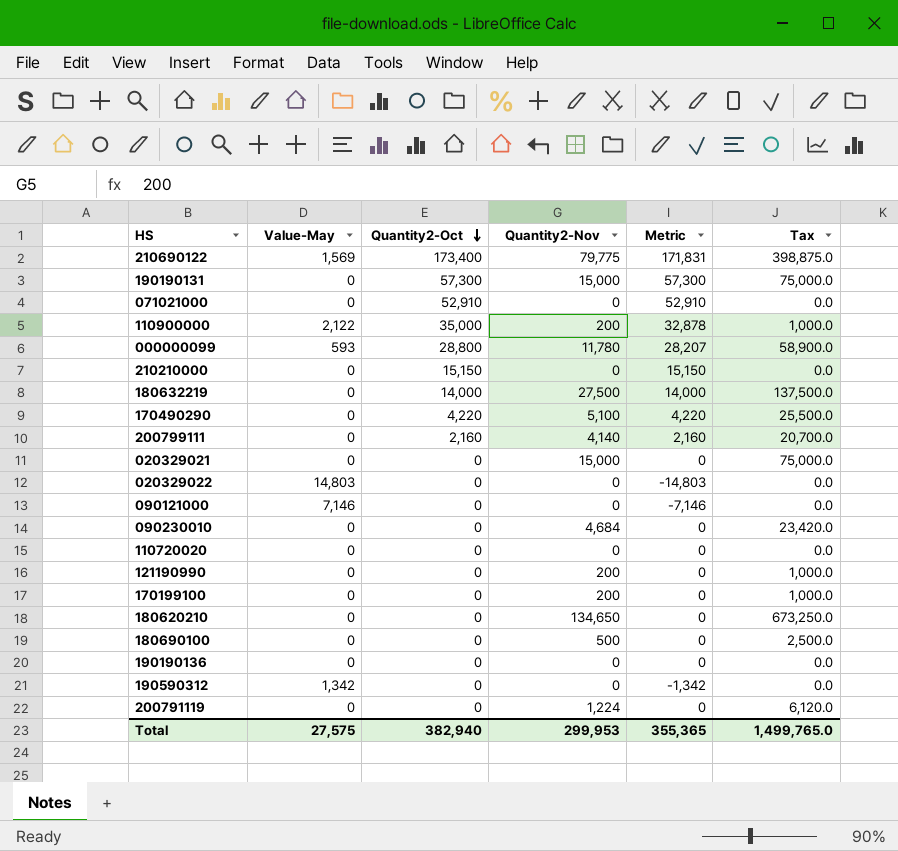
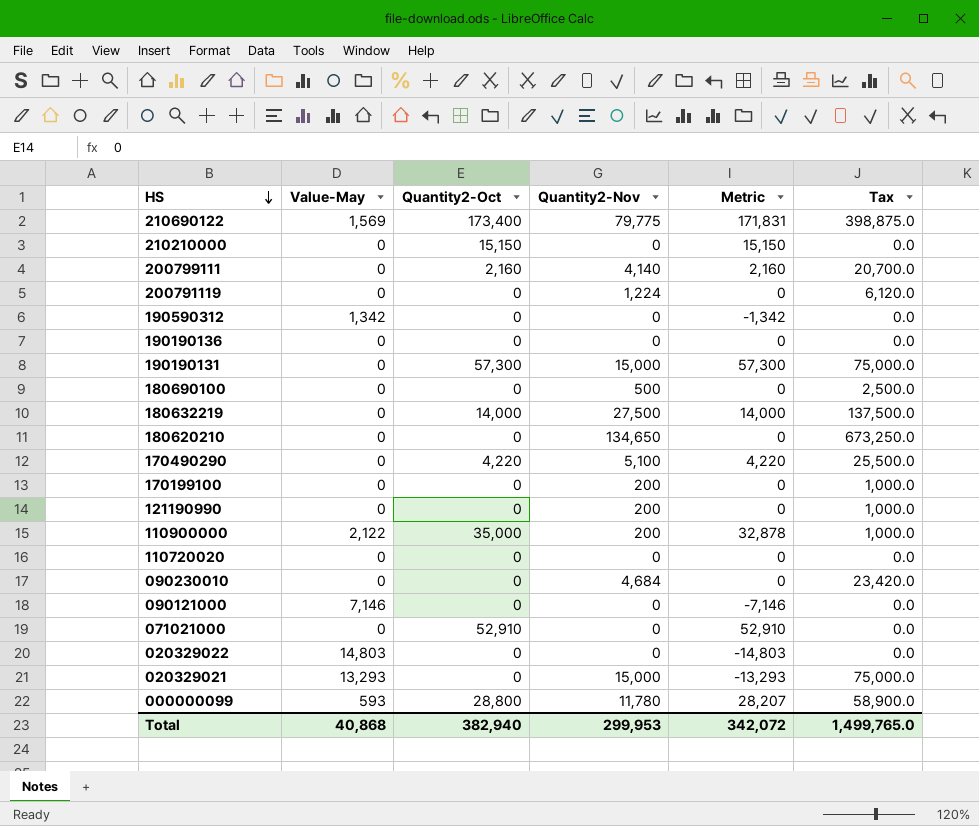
row order: Quantity2-Oct descending -> HS descending
020329021 | Value-May: 0 -> 13,293
020329021 | Metric: 0 -> -13,293
Total | Value-May: 27,575 -> 40,868
Total | Metric: 355,365 -> 342,072

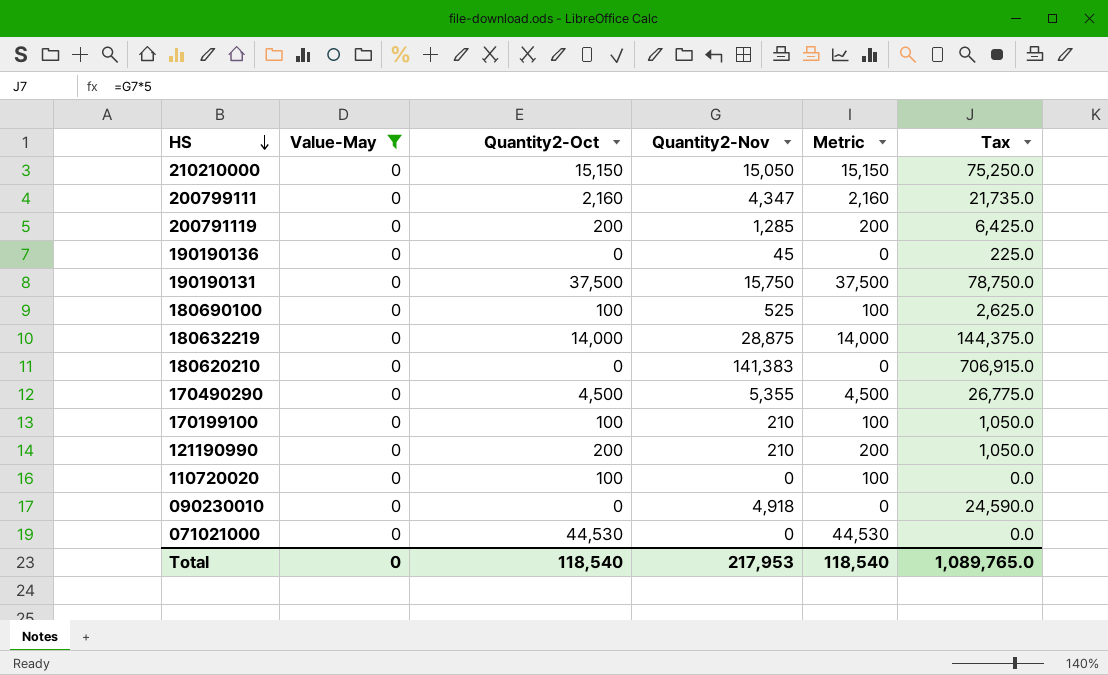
filter: none -> Value-May = 0
210210000 | Quantity2-Nov: 0 -> 15,050
210210000 | Tax: 0.0 -> 75,250.0
200799111 | Quantity2-Nov: 4,140 -> 4,347
200799111 | Tax: 20,700.0 -> 21,735.0
200791119 | Quantity2-Oct: 0 -> 200
200791119 | Quantity2-Nov: 1,224 -> 1,285
200791119 | Metric: 0 -> 200
200791119 | Tax: 6,120.0 -> 6,425.0
190190136 | Quantity2-Nov: 0 -> 45
190190136 | Tax: 0.0 -> 225.0
190190131 | Quantity2-Oct: 57,300 -> 37,500
190190131 | Quantity2-Nov: 15,000 -> 15,750
190190131 | Metric: 57,300 -> 37,500
190190131 | Tax: 75,000.0 -> 78,750.0
180690100 | Quantity2-Oct: 0 -> 100
180690100 | Quantity2-Nov: 500 -> 525
180690100 | Metric: 0 -> 100
180690100 | Tax: 2,500.0 -> 2,625.0
180632219 | Quantity2-Nov: 27,500 -> 28,875
180632219 | Tax: 137,500.0 -> 144,375.0
180620210 | Quantity2-Nov: 134,650 -> 141,383
180620210 | Tax: 673,250.0 -> 706,915.0
170490290 | Quantity2-Oct: 4,220 -> 4,500
170490290 | Quantity2-Nov: 5,100 -> 5,355
170490290 | Metric: 4,220 -> 4,500
170490290 | Tax: 25,500.0 -> 26,775.0
170199100 | Quantity2-Oct: 0 -> 100
170199100 | Quantity2-Nov: 200 -> 210
170199100 | Metric: 0 -> 100
170199100 | Tax: 1,000.0 -> 1,050.0
121190990 | Quantity2-Oct: 0 -> 200
121190990 | Quantity2-Nov: 200 -> 210
121190990 | Metric: 0 -> 200
121190990 | Tax: 1,000.0 -> 1,050.0
110720020 | Quantity2-Oct: 0 -> 100
110720020 | Metric: 0 -> 100
090230010 | Quantity2-Nov: 4,684 -> 4,918
090230010 | Tax: 23,420.0 -> 24,590.0
071021000 | Quantity2-Oct: 52,910 -> 44,530
071021000 | Metric: 52,910 -> 44,530
Total | Value-May: 40,868 -> 0
Total | Quantity2-Oct: 382,940 -> 118,540
Total | Quantity2-Nov: 299,953 -> 217,953
Total | Metric: 342,072 -> 118,540
Total | Tax: 1,499,765.0 -> 1,089,765.0

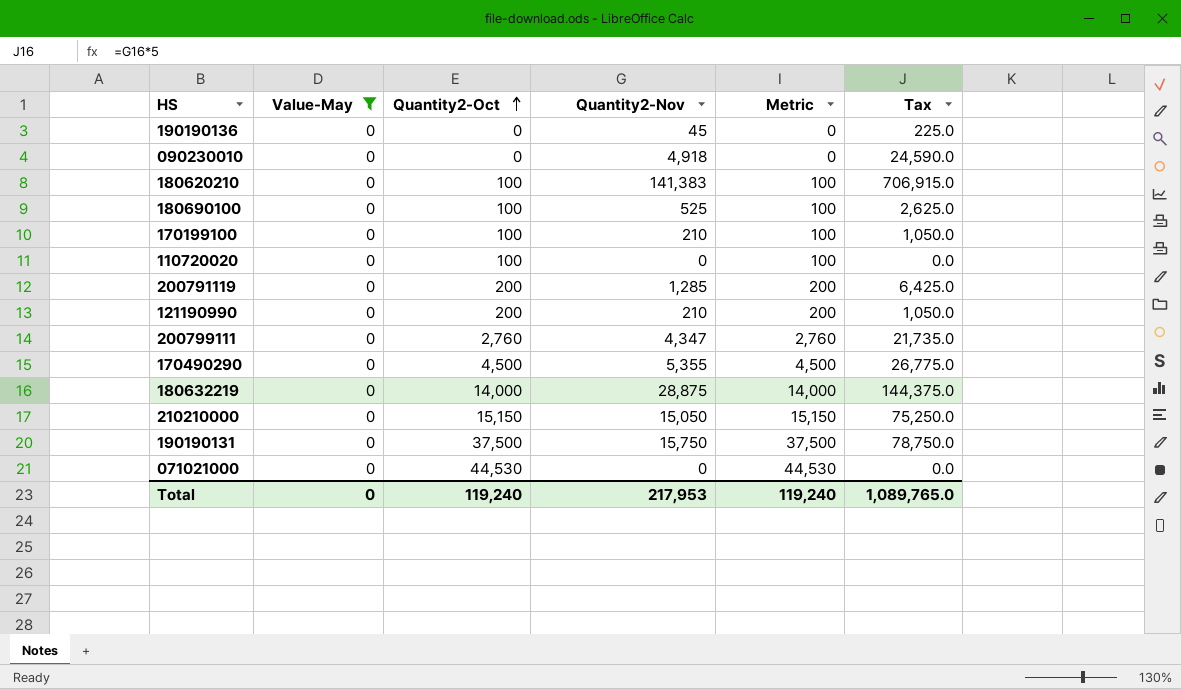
row order: HS descending -> Quantity2-Oct ascending
180620210 | Quantity2-Oct: 0 -> 100
180620210 | Metric: 0 -> 100
200799111 | Quantity2-Oct: 2,160 -> 2,760
200799111 | Metric: 2,160 -> 2,760
Total | Quantity2-Oct: 118,540 -> 119,240
Total | Metric: 118,540 -> 119,240

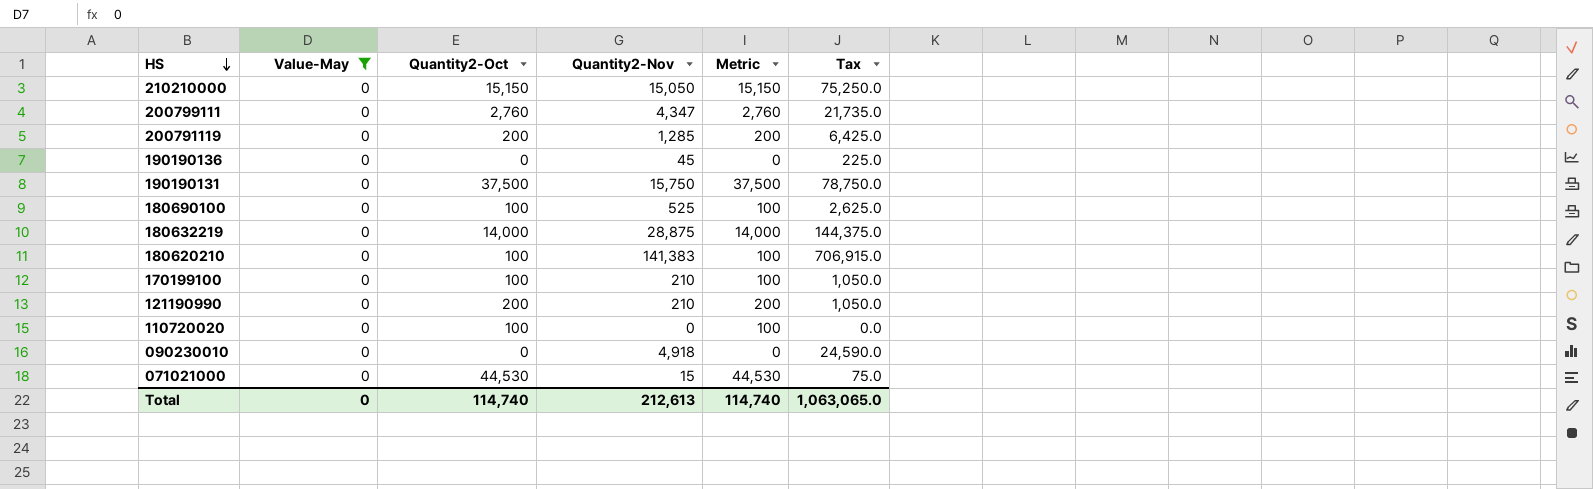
row order: Quantity2-Oct ascending -> HS descending
row 170490290: 0 | 4,500 | 5,355 | 4,500 | 26,775.0 -> none
071021000 | Quantity2-Nov: 0 -> 15
071021000 | Tax: 0.0 -> 75.0
Total | Quantity2-Oct: 119,240 -> 114,740
Total | Quantity2-Nov: 217,953 -> 212,613
Total | Metric: 119,240 -> 114,740
Total | Tax: 1,089,765.0 -> 1,063,065.0

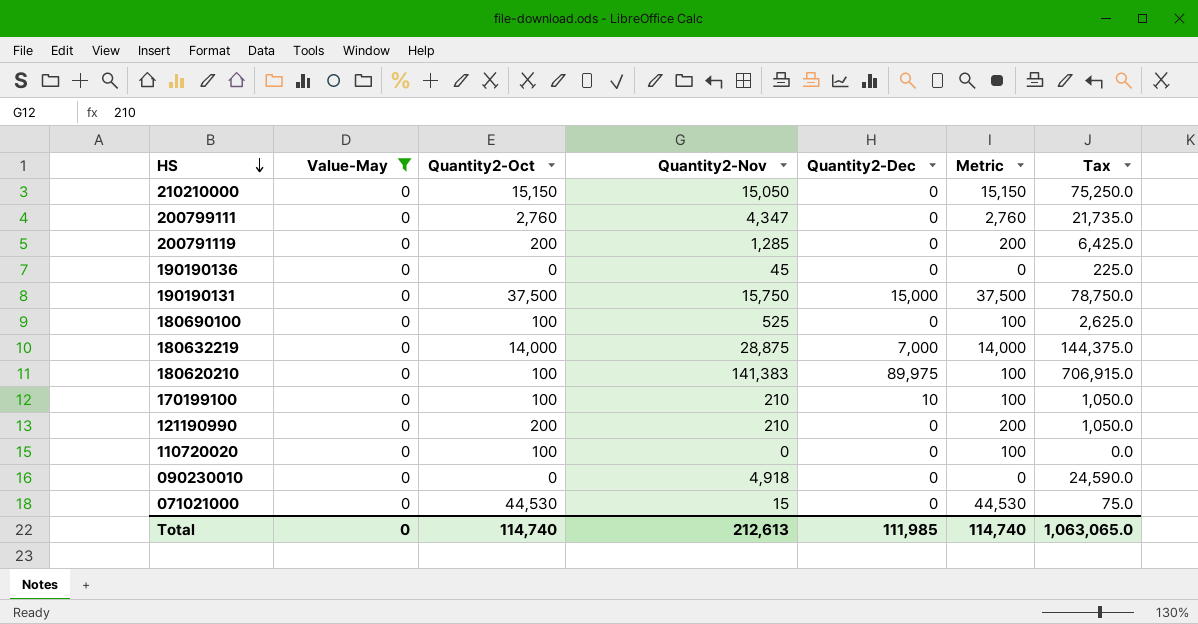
column Quantity2-Dec | position: none -> 5

